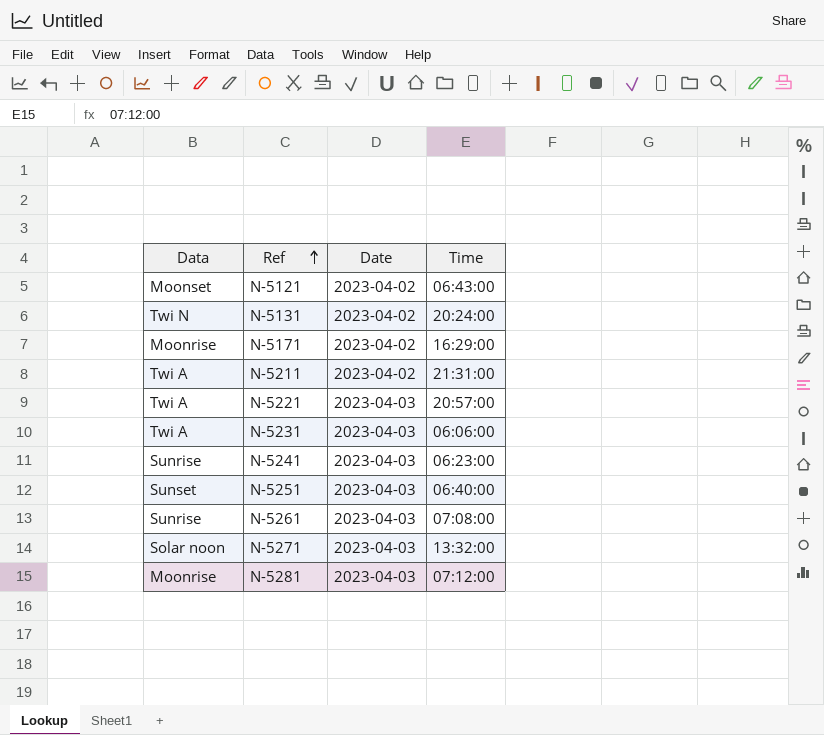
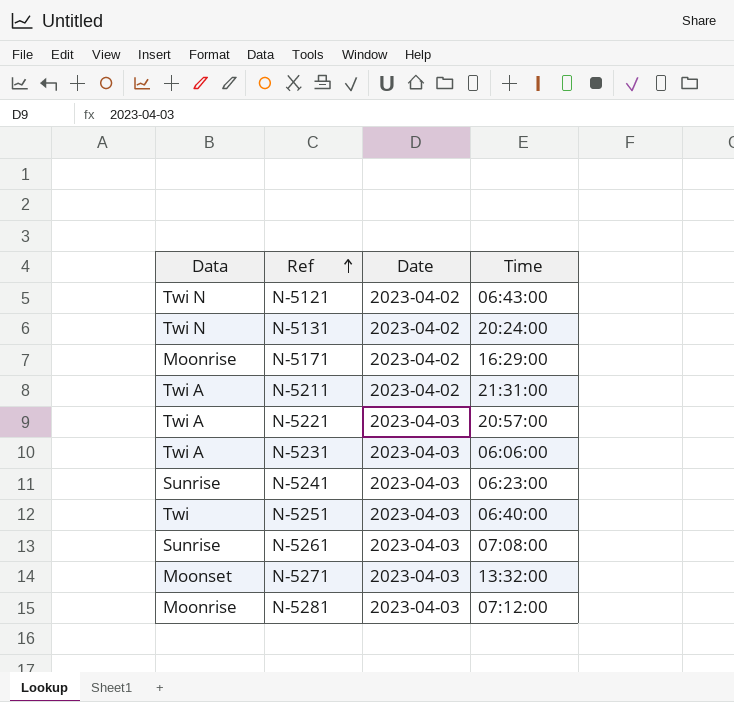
N-5121 | Data: Moonset -> Twi N
N-5251 | Data: Sunset -> Twi
N-5271 | Data: Solar noon -> Moonset

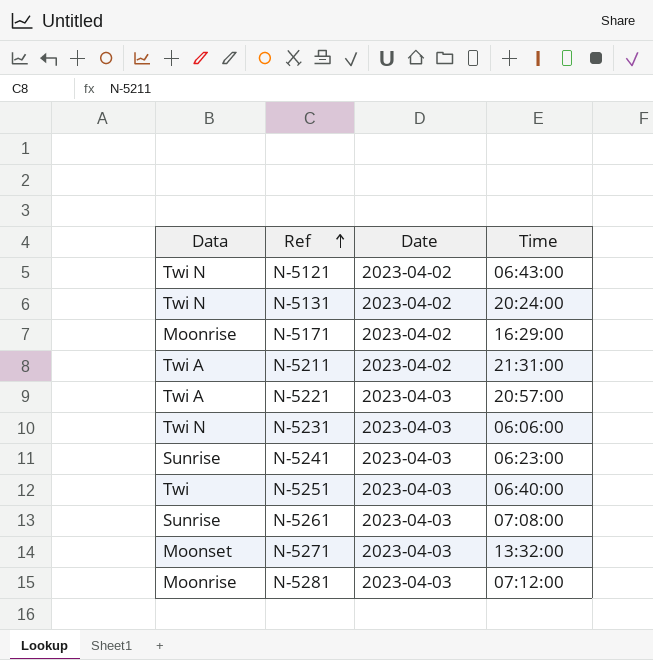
N-5231 | Data: Twi A -> Twi N

